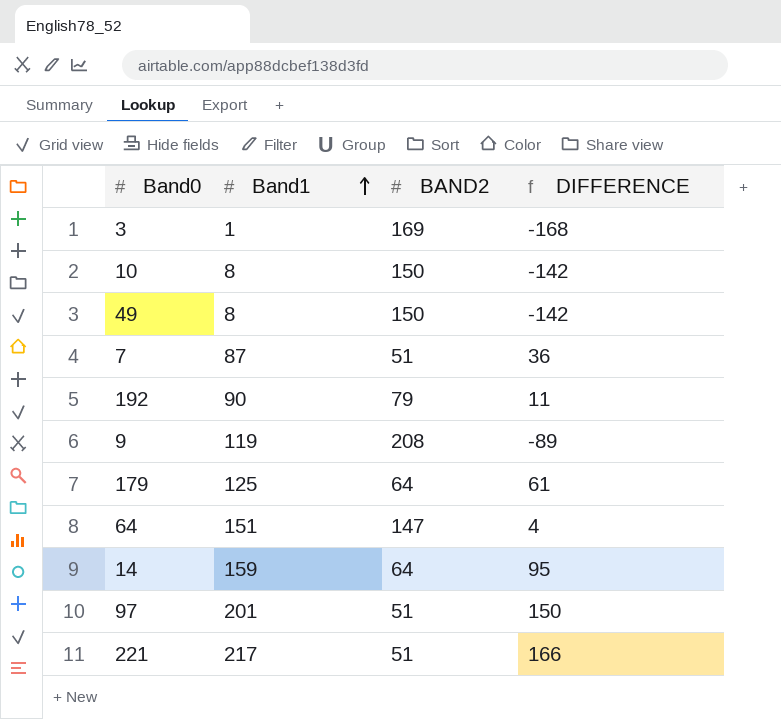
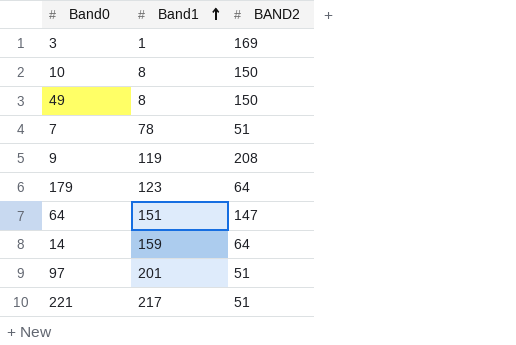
column DIFFERENCE | formula: [Band1] - [BAND2] -> none
row 192: 90 | 79 | 11 -> none
7 | Band1: 87 -> 78
179 | Band1: 125 -> 123

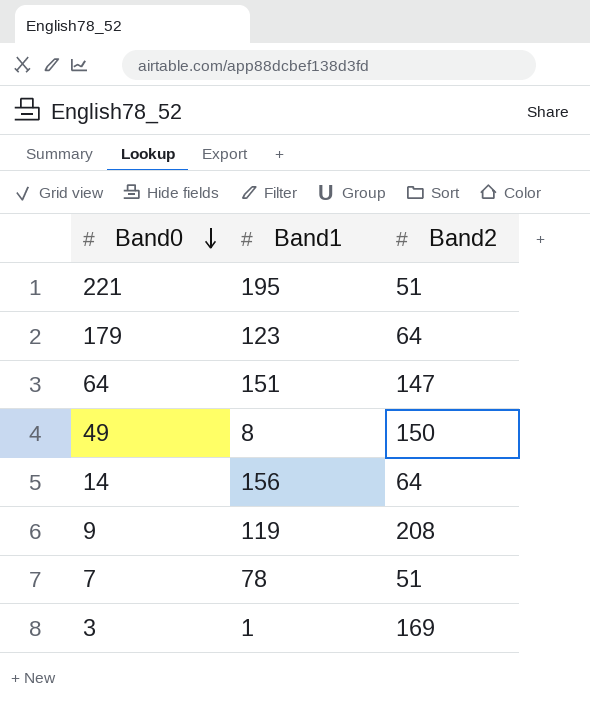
row order: Band1 ascending -> Band0 descending
column name: BAND2 -> Band2
row 10: 8 | 150 -> none
row 97: 201 | 51 -> none
221 | Band1: 217 -> 195
14 | Band1: 159 -> 156

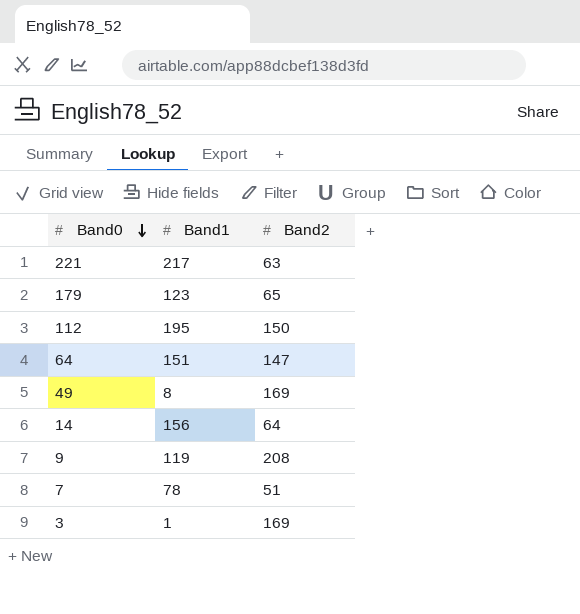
221 | Band1: 195 -> 217
221 | Band2: 51 -> 63
179 | Band2: 64 -> 65
row 112: none -> 195 | 150
49 | Band2: 150 -> 169

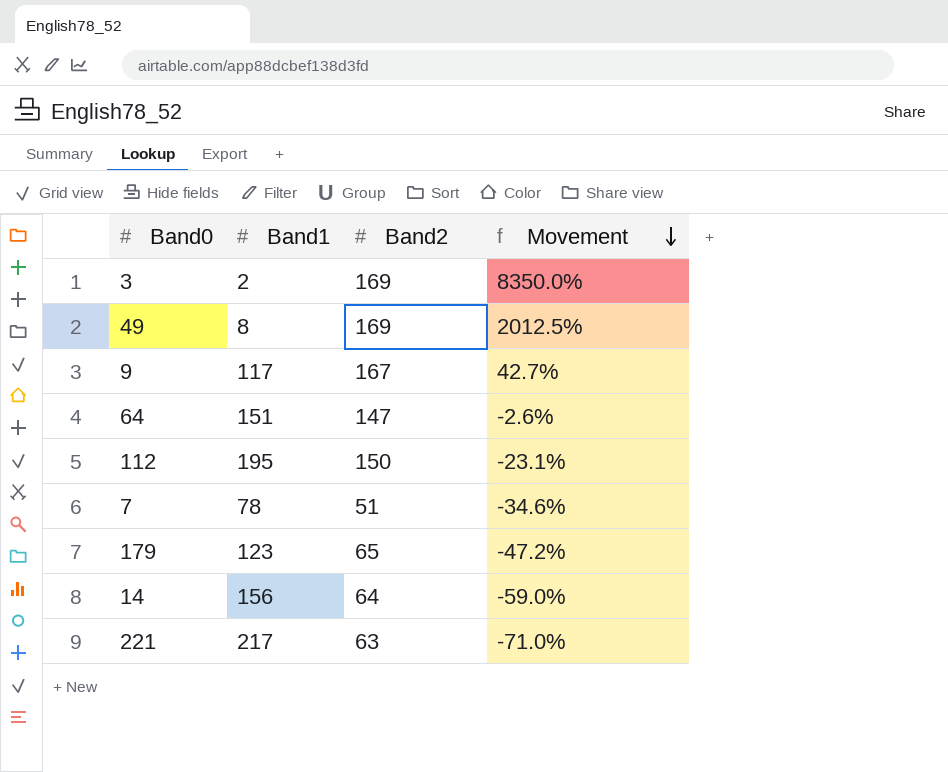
row order: Band0 descending -> Movement descending
column Movement | formula: none -> ([Band2] - [Band1]) / [Band1]
3 | Band1: 1 -> 2
9 | Band1: 119 -> 117
9 | Band2: 208 -> 167

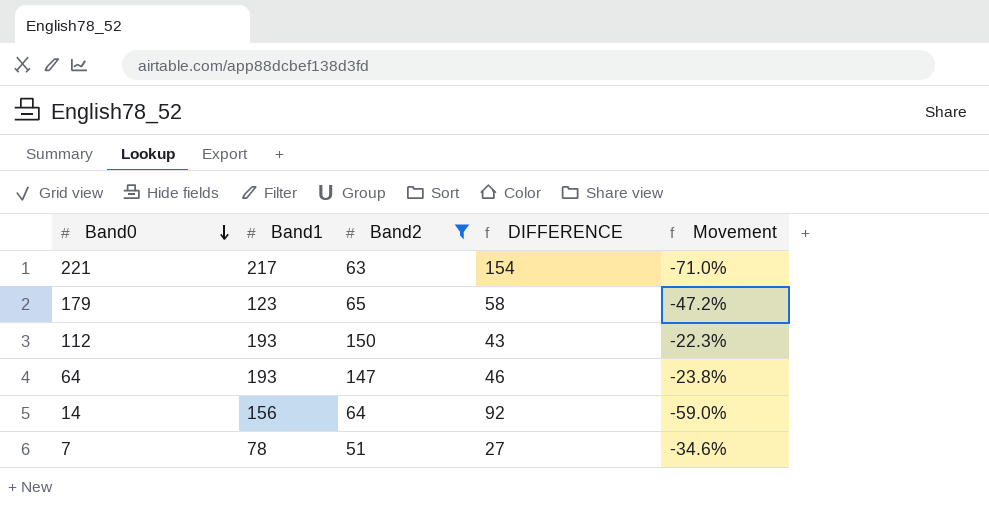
filter: none -> Band2 <= 150
row order: Movement descending -> Band0 descending
column DIFFERENCE | formula: none -> [Band1] - [Band2]
112 | Band1: 195 -> 193
112 | Movement: -23.1% -> -22.3%
64 | Band1: 151 -> 193
64 | Movement: -2.6% -> -23.8%

